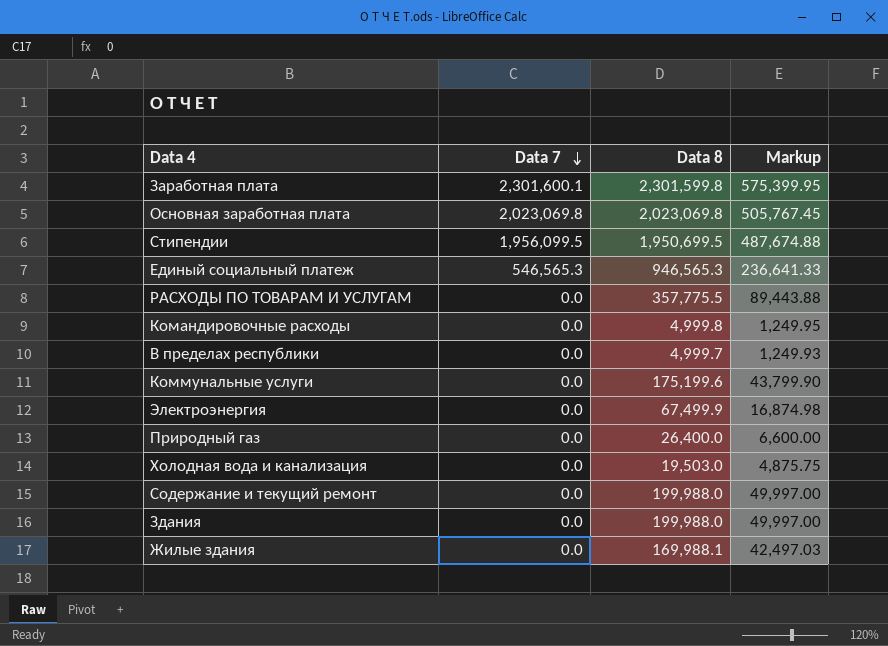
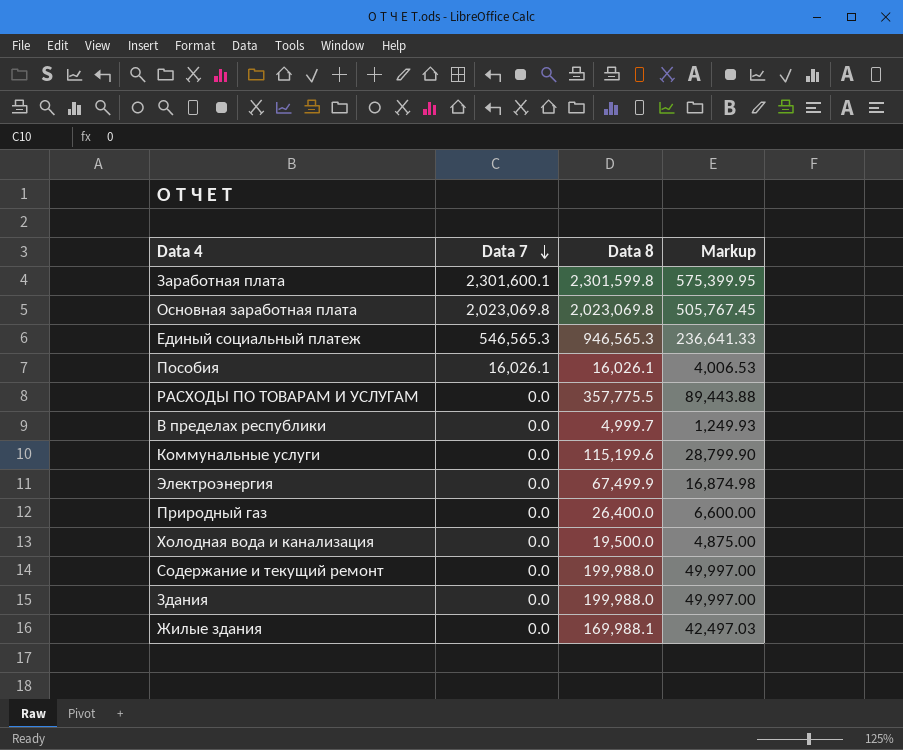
row Стипендии: 1,956,099.5 | 1,950,699.5 | 487,674.88 -> none
row Командировочные расходы: 0.0 | 4,999.8 | 1,249.95 -> none
row Пособия: none -> 16,026.1 | 16,026.1 | 4,006.53
Коммунальные услуги | Data 8: 175,199.6 -> 115,199.6
Коммунальные услуги | Markup: 43,799.90 -> 28,799.90
Холодная вода и канализация | Data 8: 19,503.0 -> 19,500.0
Холодная вода и канализация | Markup: 4,875.75 -> 4,875.00

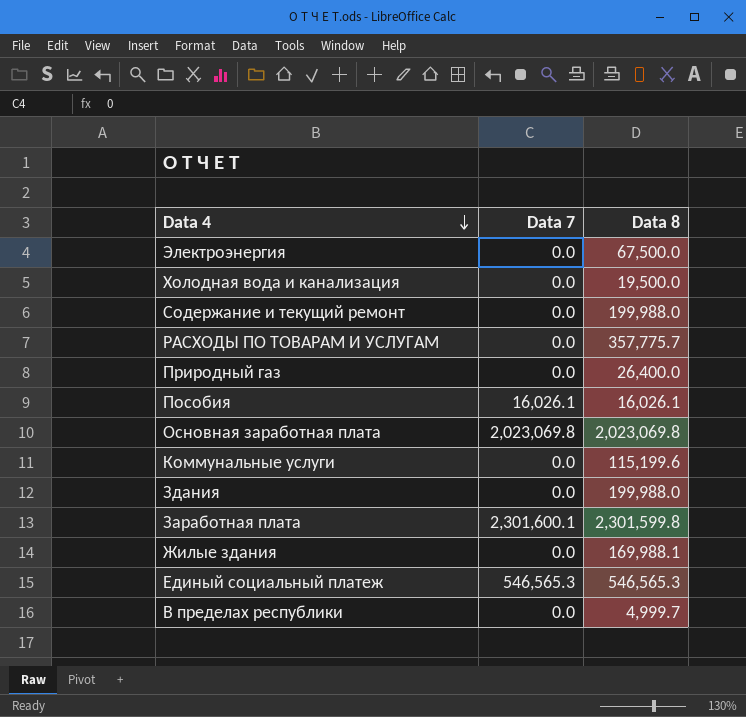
row order: Data 7 descending -> Data 4 descending
column Markup | formula: [Data 8] * 0.25 -> none
Электроэнергия | Data 8: 67,499.9 -> 67,500.0
РАСХОДЫ ПО ТОВАРАМ И УСЛУГАМ | Data 8: 357,775.5 -> 357,775.7
Единый социальный платеж | Data 8: 946,565.3 -> 546,565.3

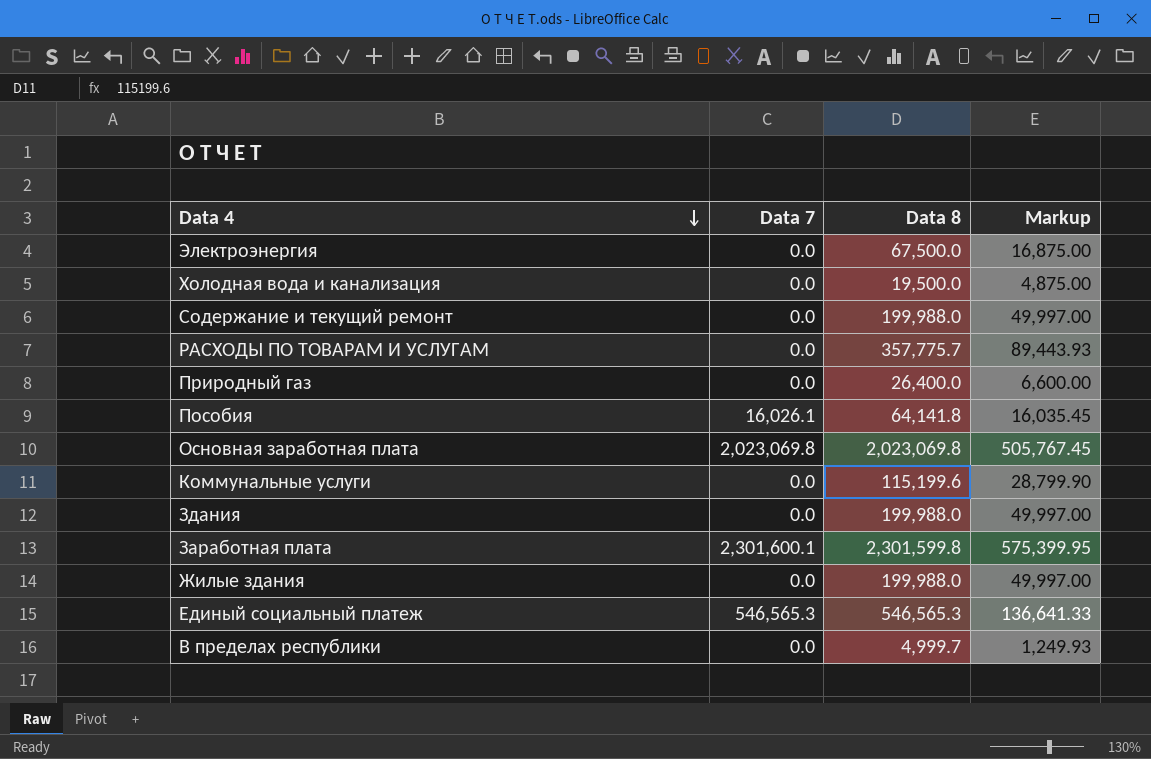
column Markup | formula: none -> [Data 8] * 0.25
Пособия | Data 8: 16,026.1 -> 64,141.8
Жилые здания | Data 8: 169,988.1 -> 199,988.0

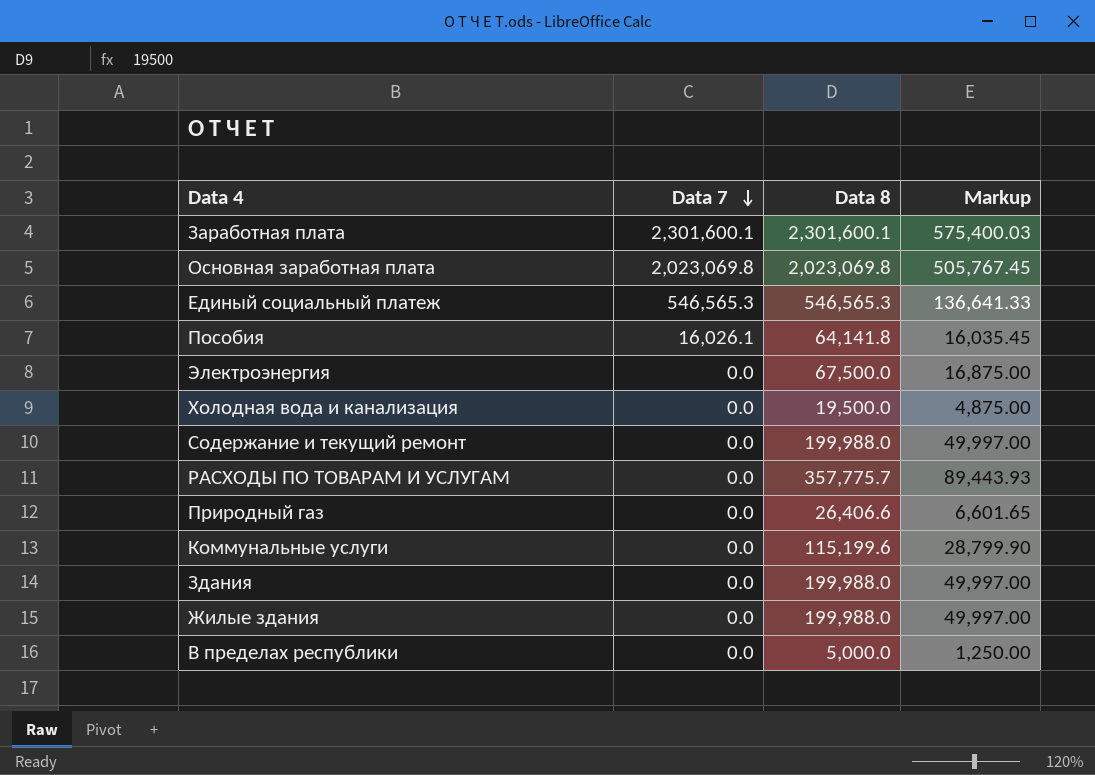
row order: Data 4 descending -> Data 7 descending
Заработная плата | Data 8: 2,301,599.8 -> 2,301,600.1
Заработная плата | Markup: 575,399.95 -> 575,400.03
Природный газ | Data 8: 26,400.0 -> 26,406.6
Природный газ | Markup: 6,600.00 -> 6,601.65
В пределах республики | Data 8: 4,999.7 -> 5,000.0
В пределах республики | Markup: 1,249.93 -> 1,250.00

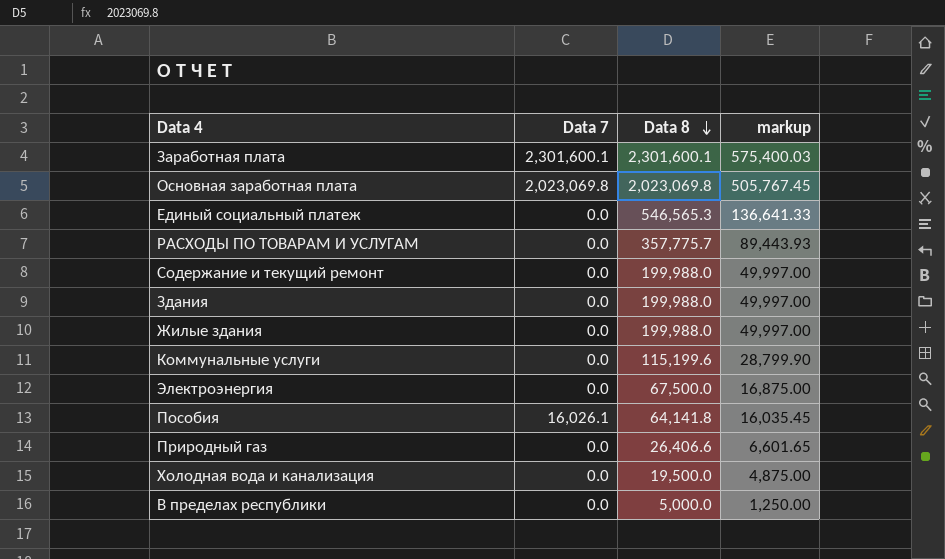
row order: Data 7 descending -> Data 8 descending
column name: Markup -> markup
Единый социальный платеж | Data 7: 546,565.3 -> 0.0

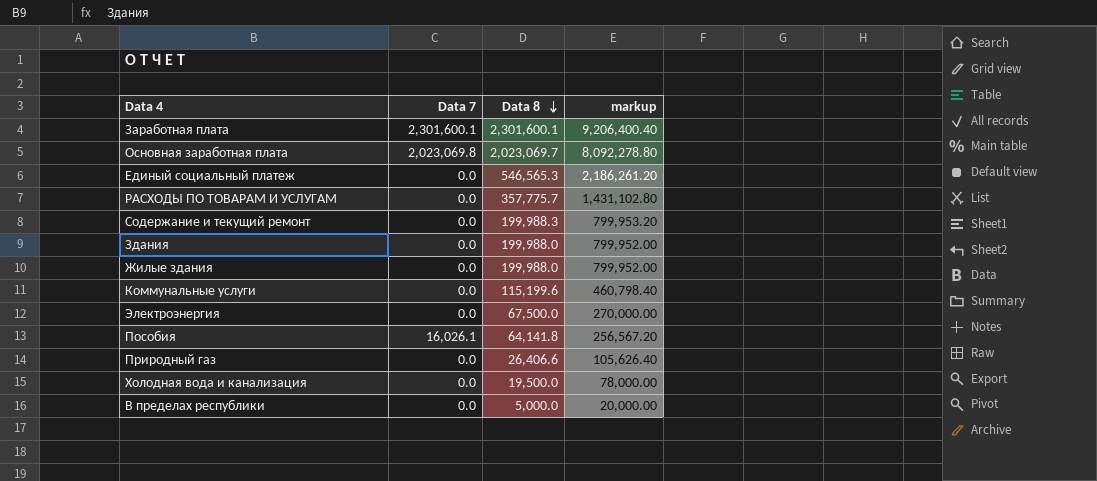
column markup | formula: [Data 8] * 0.25 -> [Data 8] * 4
Основная заработная плата | Data 8: 2,023,069.8 -> 2,023,069.7
Содержание и текущий ремонт | Data 8: 199,988.0 -> 199,988.3

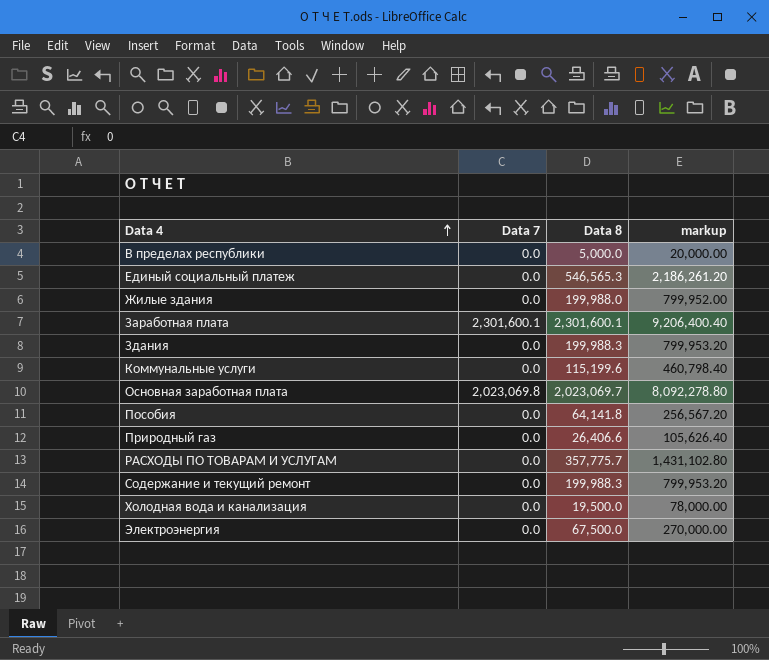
row order: Data 8 descending -> Data 4 ascending
Здания | Data 8: 199,988.0 -> 199,988.3
Здания | markup: 799,952.00 -> 799,953.20
Пособия | Data 7: 16,026.1 -> 0.0

